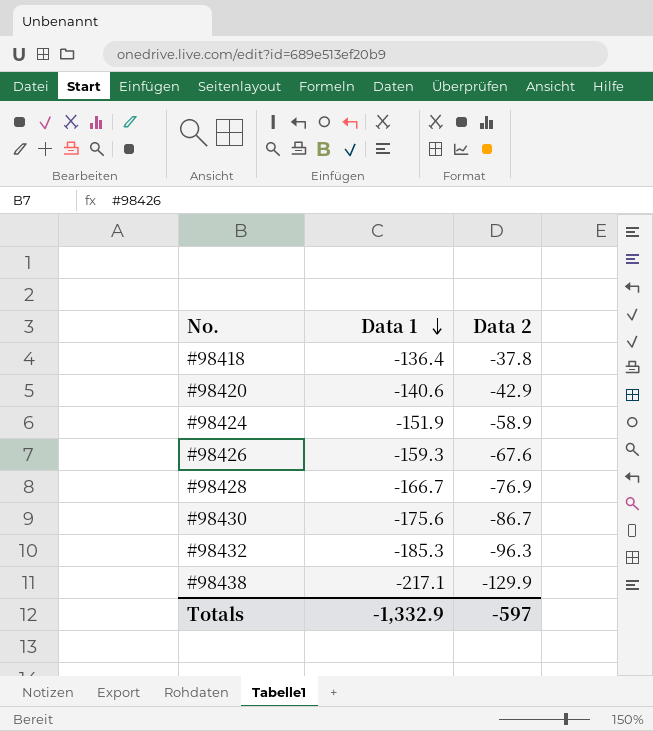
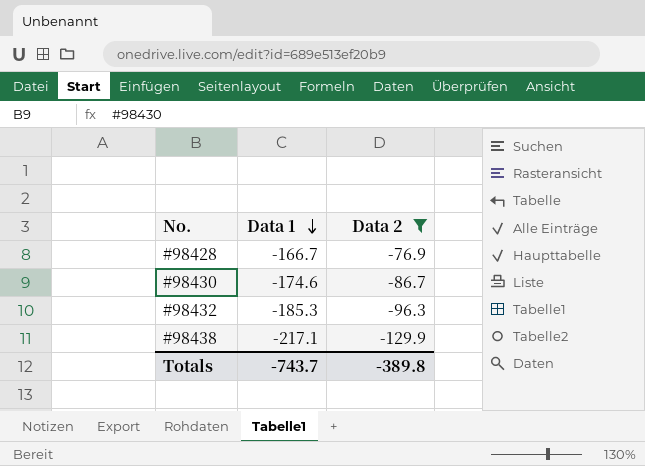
filter: none -> Data 2 <= -76.9
#98430 | Data 1: -175.6 -> -174.6
Totals | Data 1: -1,332.9 -> -743.7
Totals | Data 2: -597 -> -389.8

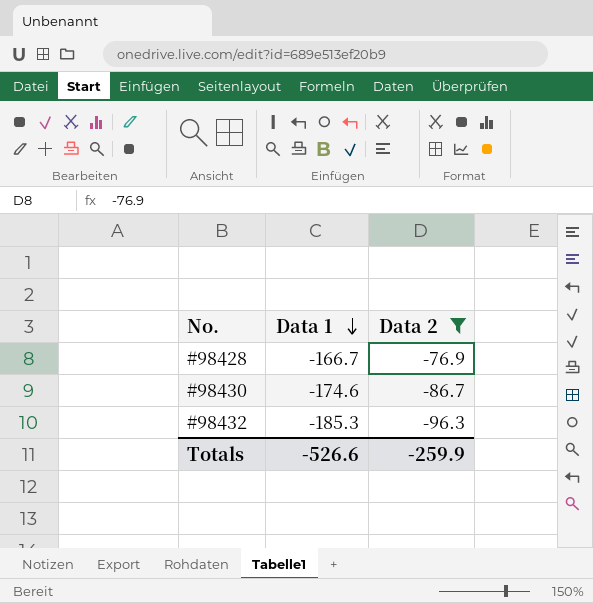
row #98438: -217.1 | -129.9 -> none
Totals | Data 1: -743.7 -> -526.6
Totals | Data 2: -389.8 -> -259.9

